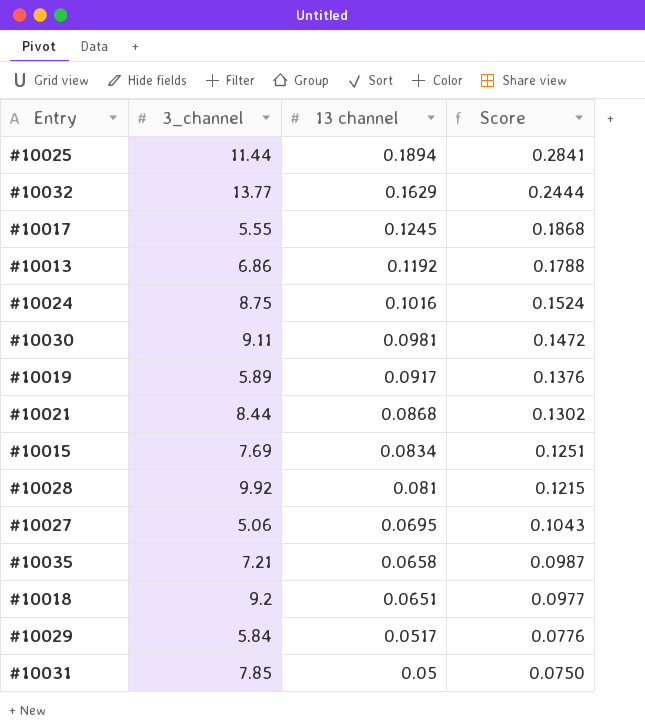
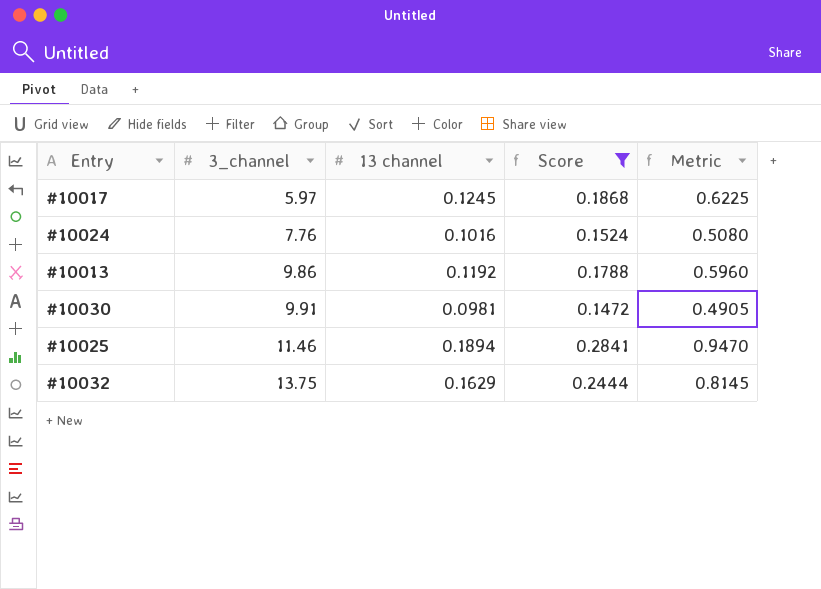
filter: none -> Score >= 0.1472
row order: 13 channel descending -> 3_channel ascending
column Metric | formula: none -> [13 channel] * 5
#10017 | 3_channel: 5.55 -> 5.97
#10024 | 3_channel: 8.75 -> 7.76
#10013 | 3_channel: 6.86 -> 9.86
#10030 | 3_channel: 9.11 -> 9.91
#10025 | 3_channel: 11.44 -> 11.46
#10032 | 3_channel: 13.77 -> 13.75

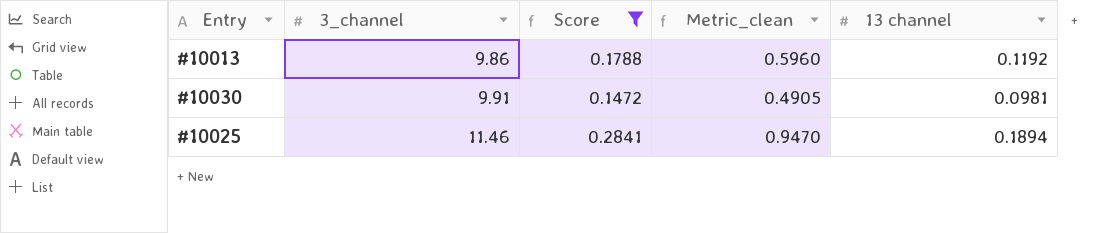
column name: Metric -> Metric_clean
column 13 channel | position: 3 -> 5
row #10017: 5.97 | 0.1245 | 0.1868 | 0.6225 -> none
row #10024: 7.76 | 0.1016 | 0.1524 | 0.5080 -> none
row #10032: 13.75 | 0.1629 | 0.2444 | 0.8145 -> none

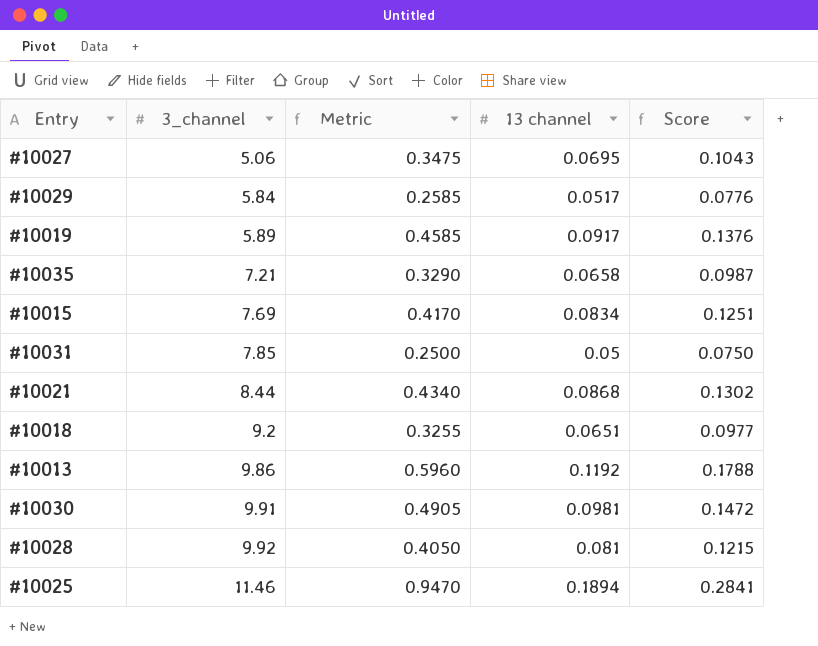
filter: Score >= 0.1472 -> none
column name: Metric_clean -> Metric
column Score | position: 3 -> 5

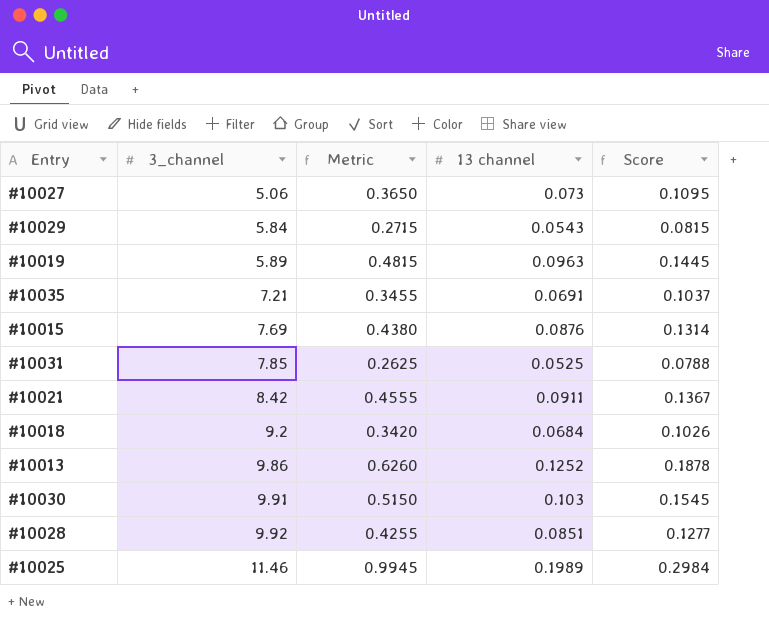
#10027 | Metric: 0.3475 -> 0.3650
#10027 | 13 channel: 0.0695 -> 0.073
#10027 | Score: 0.1043 -> 0.1095
#10029 | Metric: 0.2585 -> 0.2715
#10029 | 13 channel: 0.0517 -> 0.0543
#10029 | Score: 0.0776 -> 0.0815
#10019 | Metric: 0.4585 -> 0.4815
#10019 | 13 channel: 0.0917 -> 0.0963
#10019 | Score: 0.1376 -> 0.1445
#10035 | Metric: 0.3290 -> 0.3455
#10035 | 13 channel: 0.0658 -> 0.0691
#10035 | Score: 0.0987 -> 0.1037
#10015 | Metric: 0.4170 -> 0.4380
#10015 | 13 channel: 0.0834 -> 0.0876
#10015 | Score: 0.1251 -> 0.1314
#10031 | Metric: 0.2500 -> 0.2625
#10031 | 13 channel: 0.05 -> 0.0525
#10031 | Score: 0.0750 -> 0.0788
#10021 | 3_channel: 8.44 -> 8.42
#10021 | Metric: 0.4340 -> 0.4555
#10021 | 13 channel: 0.0868 -> 0.0911
#10021 | Score: 0.1302 -> 0.1367
#10018 | Metric: 0.3255 -> 0.3420
#10018 | 13 channel: 0.0651 -> 0.0684
#10018 | Score: 0.0977 -> 0.1026
#10013 | Metric: 0.5960 -> 0.6260
#10013 | 13 channel: 0.1192 -> 0.1252
#10013 | Score: 0.1788 -> 0.1878
#10030 | Metric: 0.4905 -> 0.5150
#10030 | 13 channel: 0.0981 -> 0.103
#10030 | Score: 0.1472 -> 0.1545
#10028 | Metric: 0.4050 -> 0.4255
#10028 | 13 channel: 0.081 -> 0.0851
#10028 | Score: 0.1215 -> 0.1277
#10025 | Metric: 0.9470 -> 0.9945
#10025 | 13 channel: 0.1894 -> 0.1989
#10025 | Score: 0.2841 -> 0.2984

